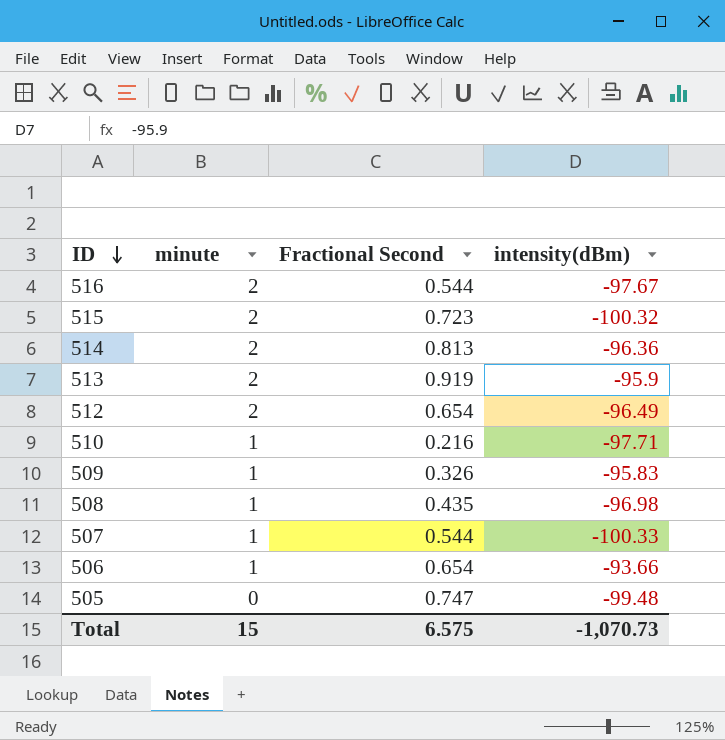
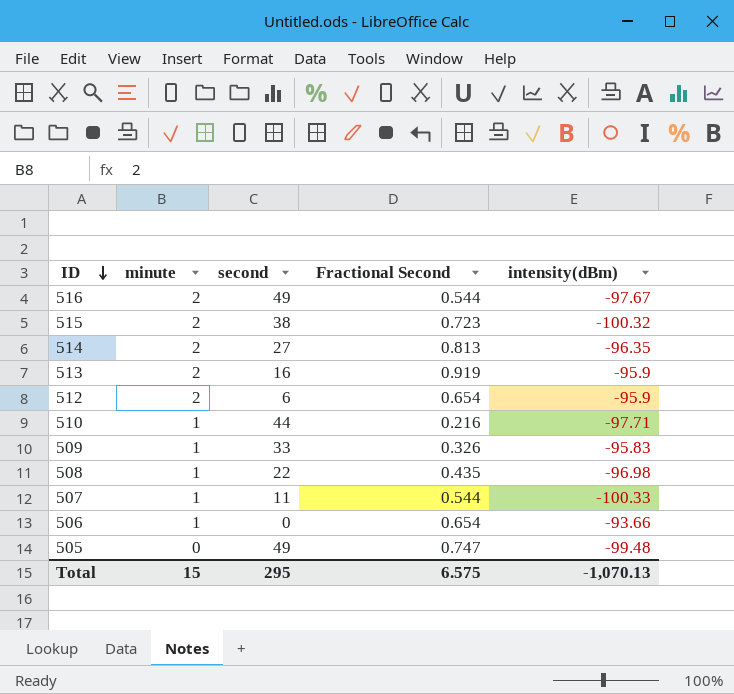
column second | position: none -> 3
514 | intensity(dBm): -96.36 -> -96.35
512 | intensity(dBm): -96.49 -> -95.9
Total | intensity(dBm): -1,070.73 -> -1,070.13

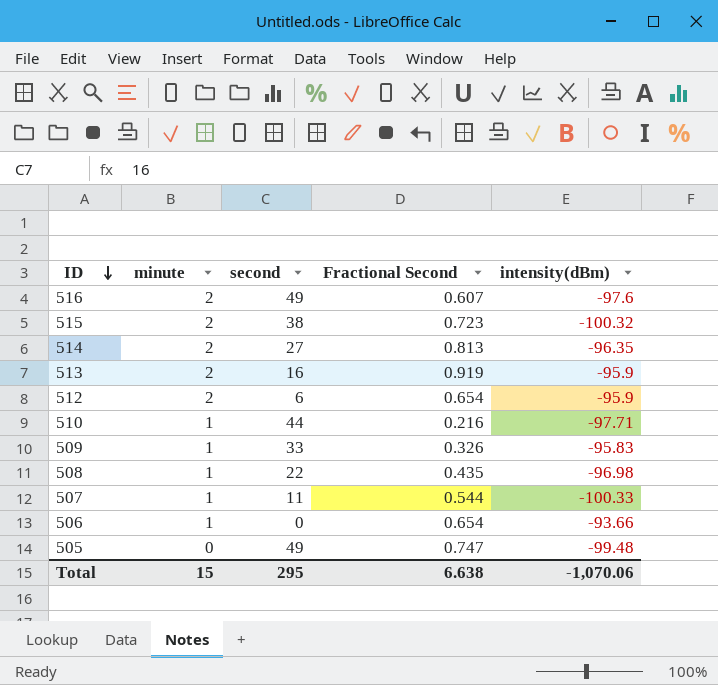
516 | Fractional Second: 0.544 -> 0.607
516 | intensity(dBm): -97.67 -> -97.6
Total | Fractional Second: 6.575 -> 6.638
Total | intensity(dBm): -1,070.13 -> -1,070.06

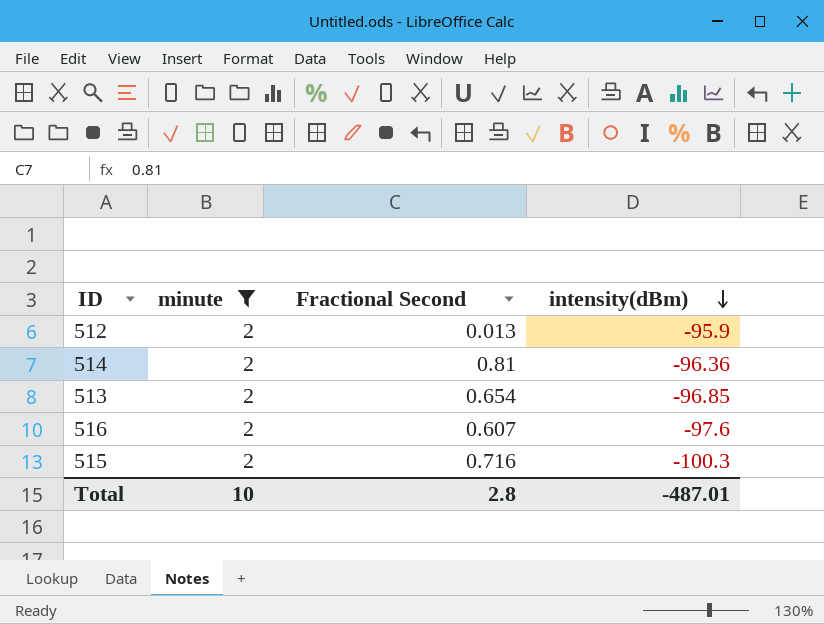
filter: none -> minute = 2
row order: ID descending -> intensity(dBm) descending
column second | position: 3 -> none
512 | Fractional Second: 0.654 -> 0.013
514 | Fractional Second: 0.813 -> 0.81
514 | intensity(dBm): -96.35 -> -96.36
513 | Fractional Second: 0.919 -> 0.654
513 | intensity(dBm): -95.9 -> -96.85
515 | Fractional Second: 0.723 -> 0.716
515 | intensity(dBm): -100.32 -> -100.3
Total | minute: 15 -> 10
Total | Fractional Second: 6.638 -> 2.8
Total | intensity(dBm): -1,070.06 -> -487.01

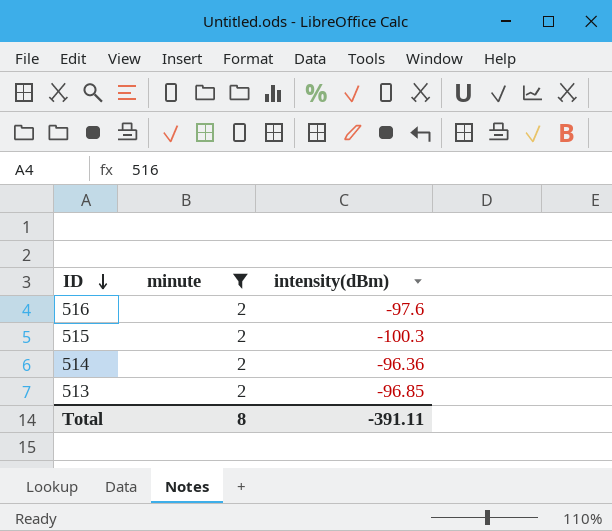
row order: intensity(dBm) descending -> ID descending
column Fractional Second | position: 3 -> none
row 512: 2 | 0.013 | -95.9 -> none
Total | minute: 10 -> 8
Total | intensity(dBm): -487.01 -> -391.11

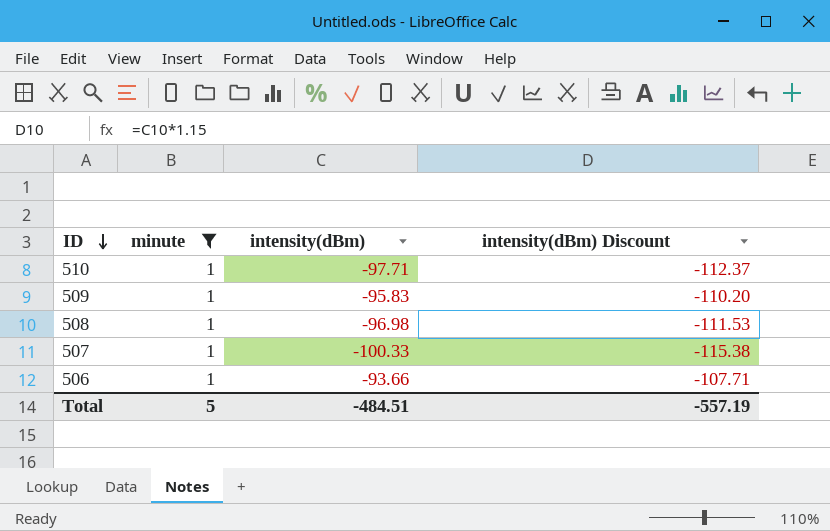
filter: minute = 2 -> minute = 1
column intensity(dBm) Discount | formula: none -> [intensity(dBm)] * 1.15
Total | minute: 8 -> 5
Total | intensity(dBm): -391.11 -> -484.51

